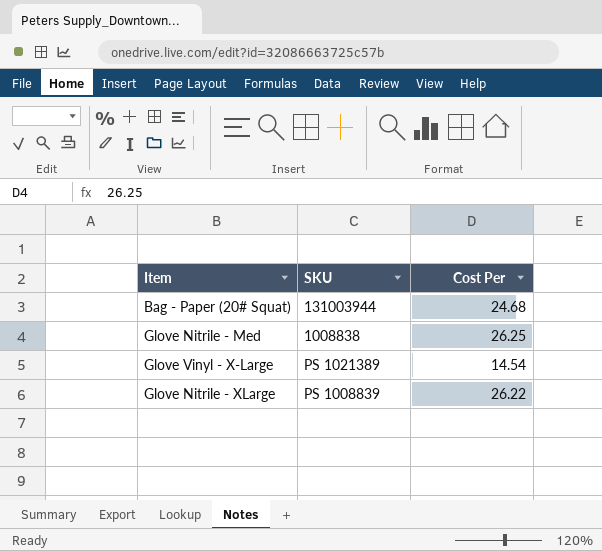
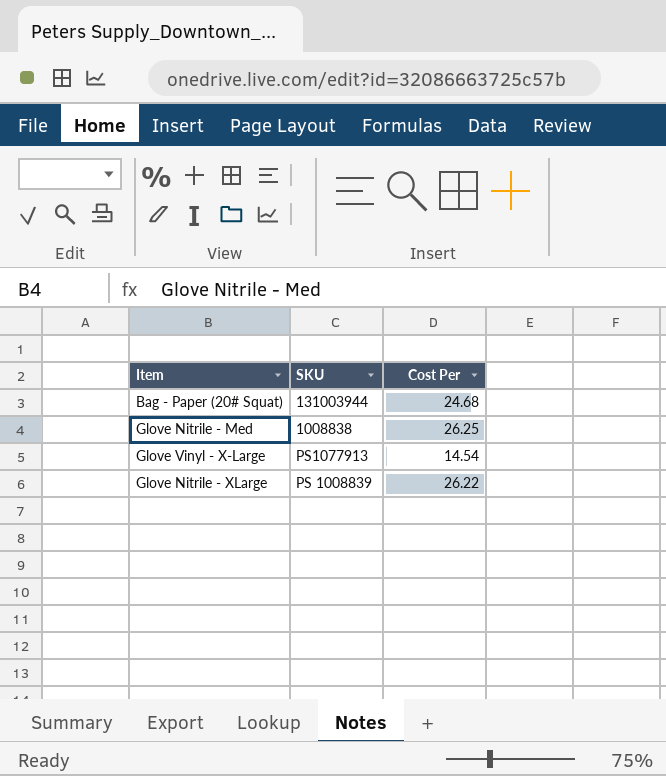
Glove Vinyl - X-Large | SKU: PS 1021389 -> PS1077913

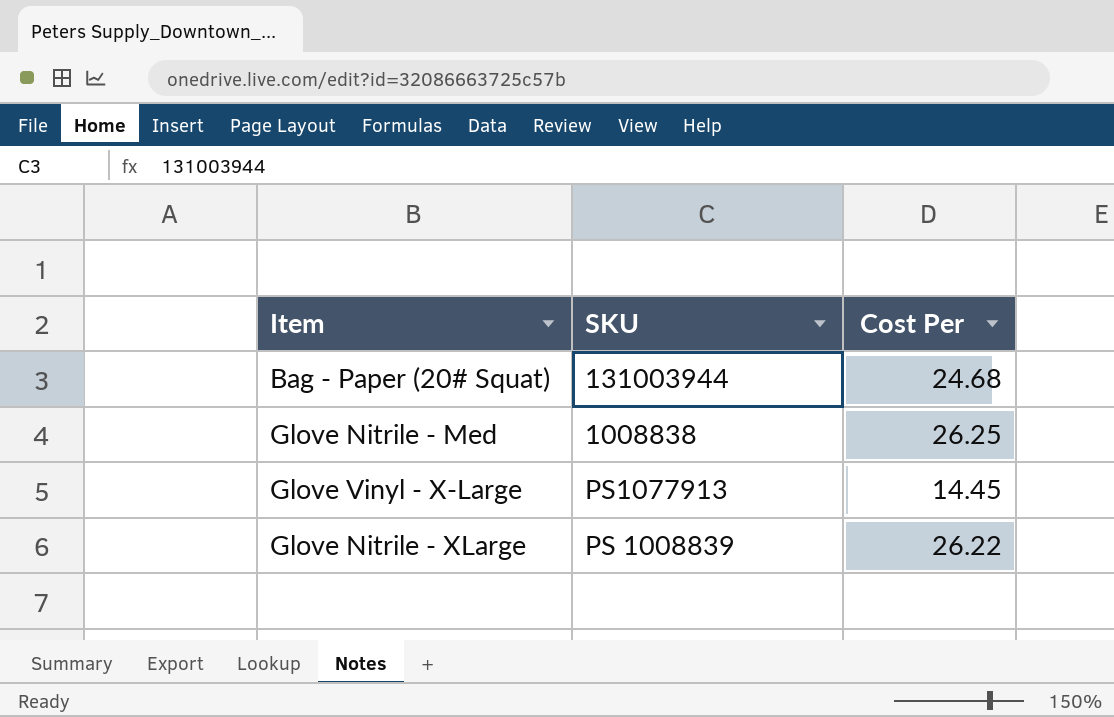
Glove Vinyl - X-Large | Cost Per: 14.54 -> 14.45

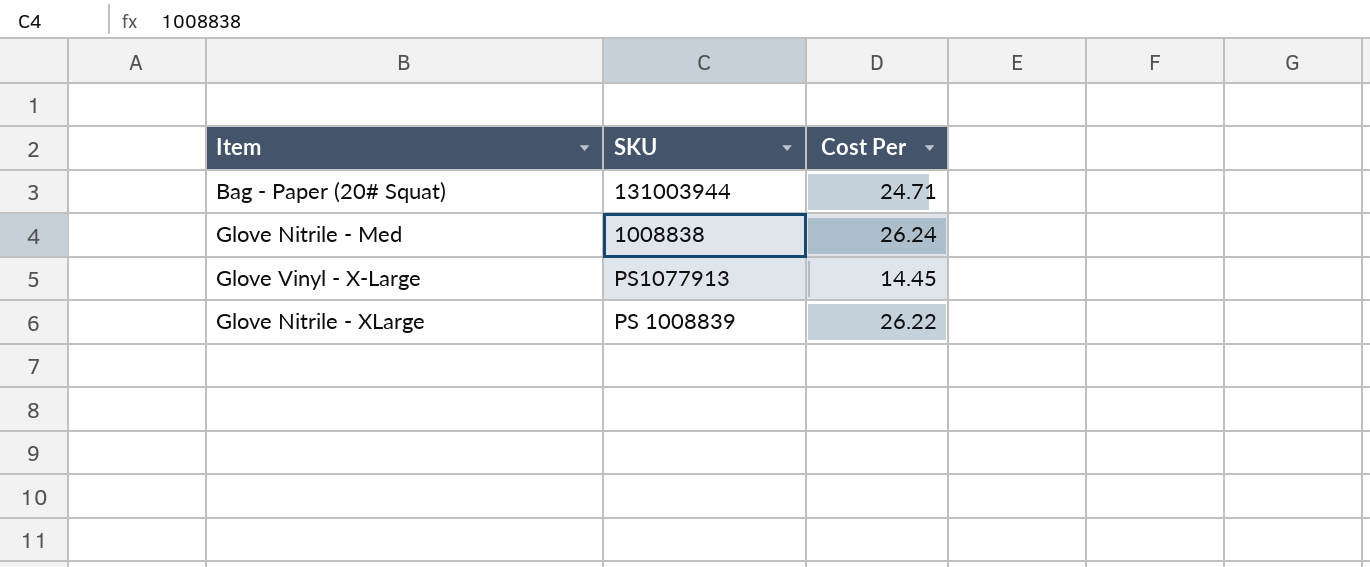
Bag - Paper (20# Squat) | Cost Per: 24.68 -> 24.71
Glove Nitrile - Med | Cost Per: 26.25 -> 26.24

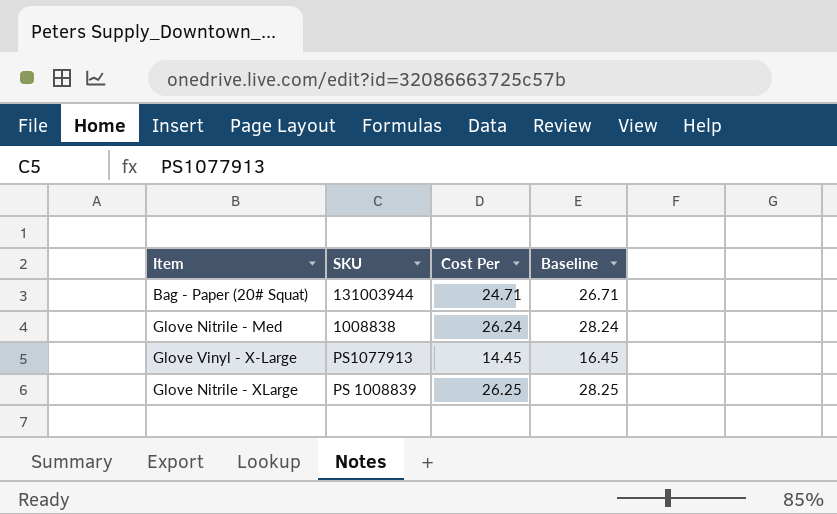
column Baseline | formula: none -> [Cost Per] + 2
Glove Nitrile - XLarge | Cost Per: 26.22 -> 26.25

